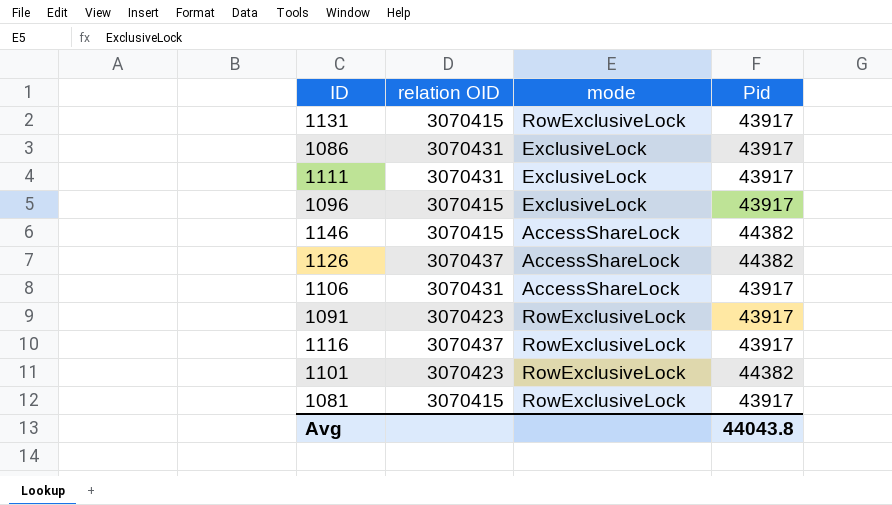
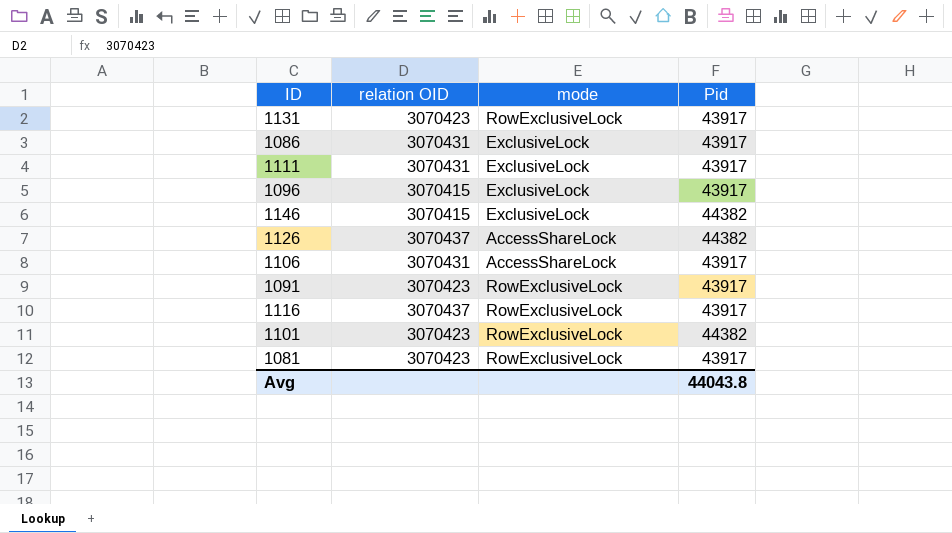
1131 | relation OID: 3070415 -> 3070423
1146 | mode: AccessShareLock -> ExclusiveLock
1081 | relation OID: 3070415 -> 3070423

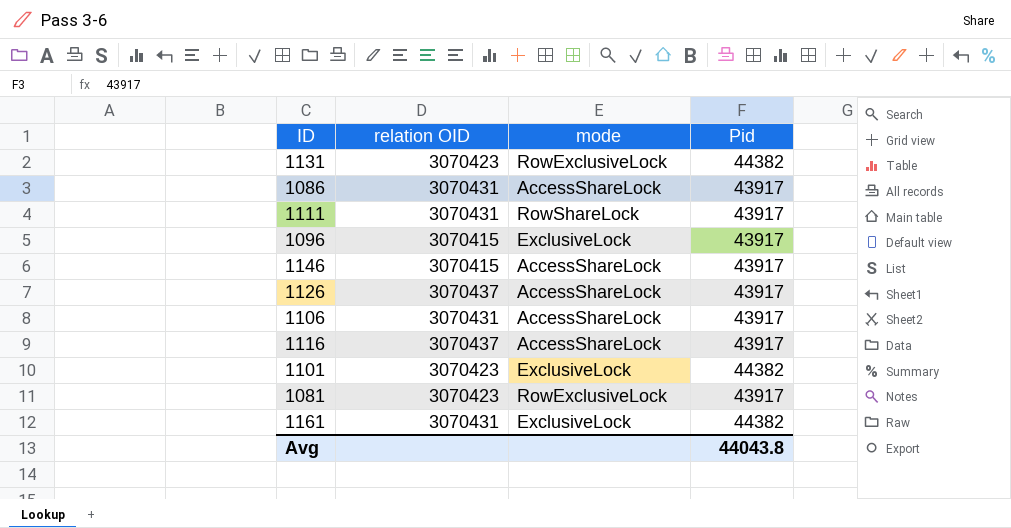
row 1091: 3070423 | RowExclusiveLock | 43917 -> none
1131 | Pid: 43917 -> 44382
1086 | mode: ExclusiveLock -> AccessShareLock
1111 | mode: ExclusiveLock -> RowShareLock
1146 | mode: ExclusiveLock -> AccessShareLock
1146 | Pid: 44382 -> 43917
1126 | Pid: 44382 -> 43917
1116 | mode: RowExclusiveLock -> AccessShareLock
1101 | mode: RowExclusiveLock -> ExclusiveLock
row 1161: none -> 3070431 | ExclusiveLock | 44382

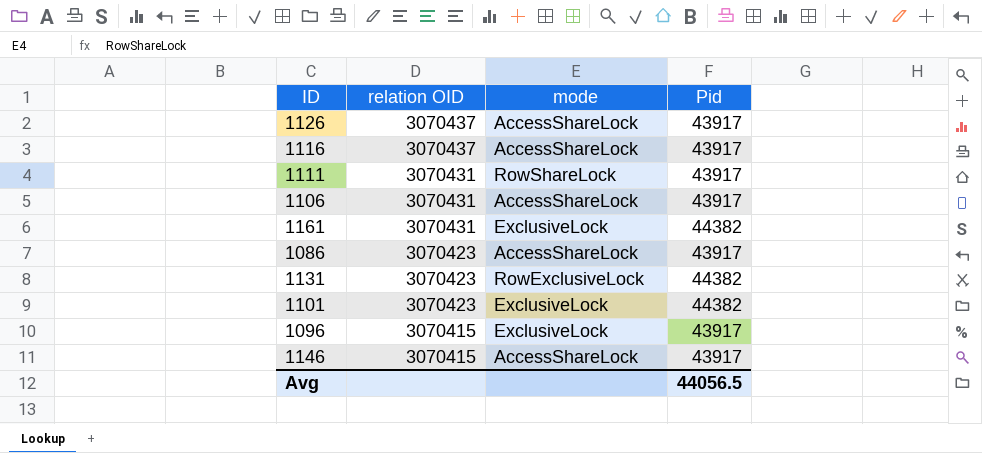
row order: none -> relation OID descending
row 1081: 3070423 | RowExclusiveLock | 43917 -> none
1086 | relation OID: 3070431 -> 3070423
Avg | Pid: 44043.8 -> 44056.5

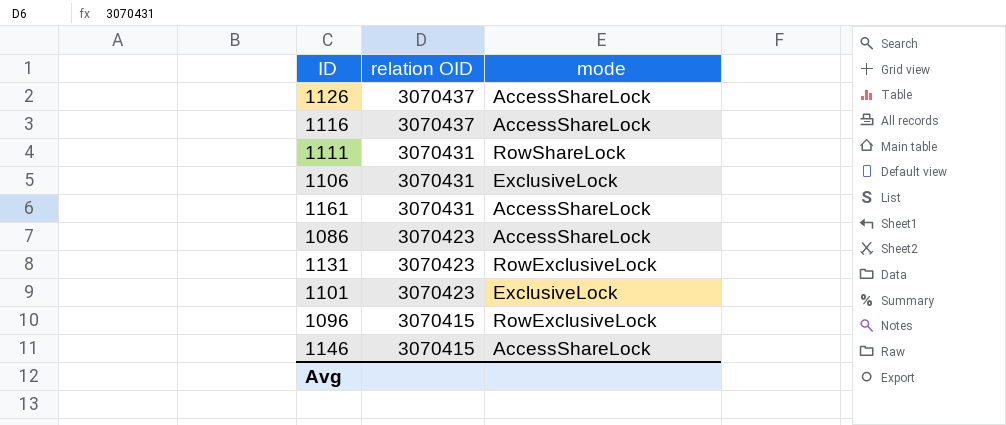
column Pid | position: 4 -> none
1106 | mode: AccessShareLock -> ExclusiveLock
1161 | mode: ExclusiveLock -> AccessShareLock
1096 | mode: ExclusiveLock -> RowExclusiveLock

